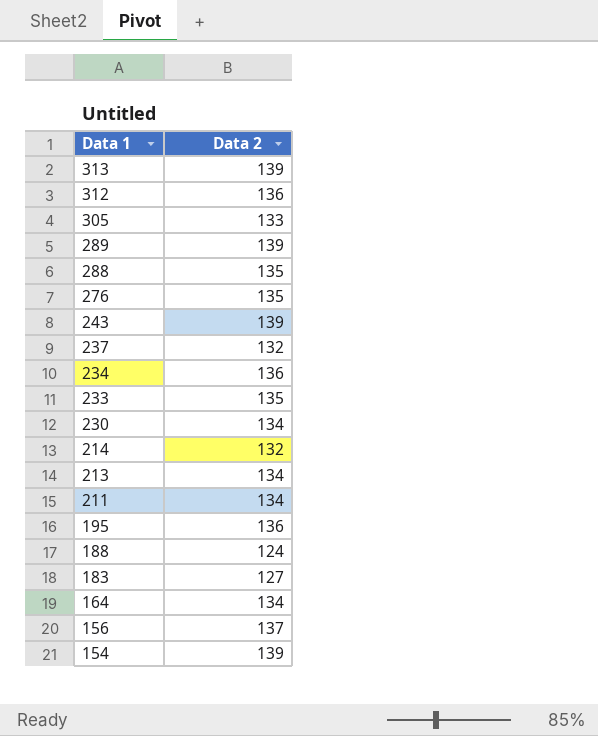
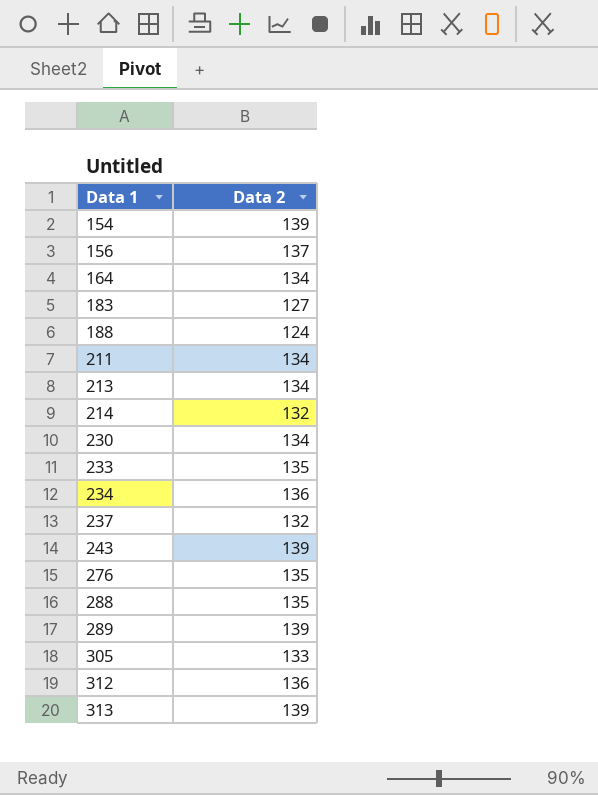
row order: Data 1 descending -> Data 1 ascending
row 195: 136 -> none

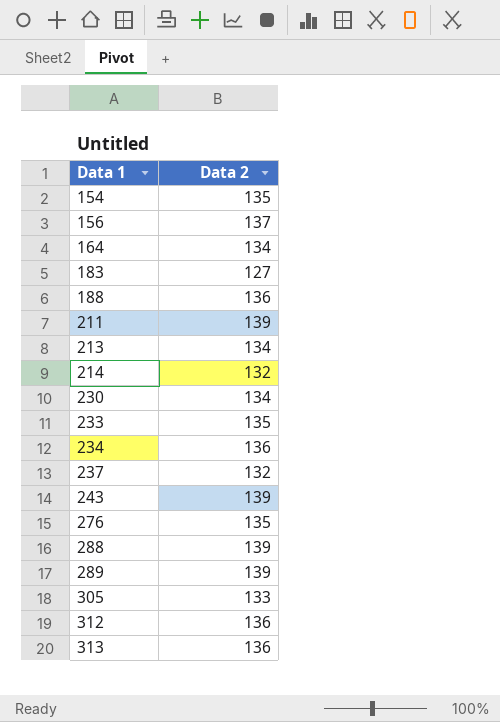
154 | Data 2: 139 -> 135
188 | Data 2: 124 -> 136
211 | Data 2: 134 -> 139
288 | Data 2: 135 -> 139
313 | Data 2: 139 -> 136

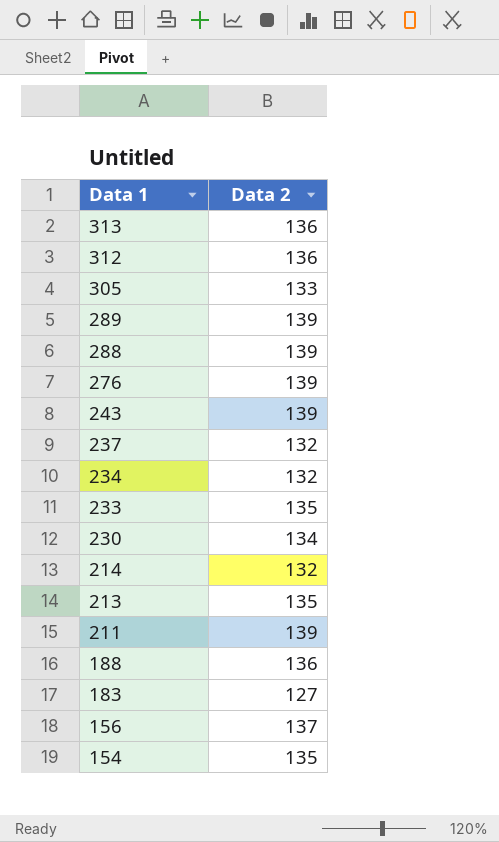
row order: Data 1 ascending -> Data 1 descending
row 164: 134 -> none
276 | Data 2: 135 -> 139
234 | Data 2: 136 -> 132
213 | Data 2: 134 -> 135

